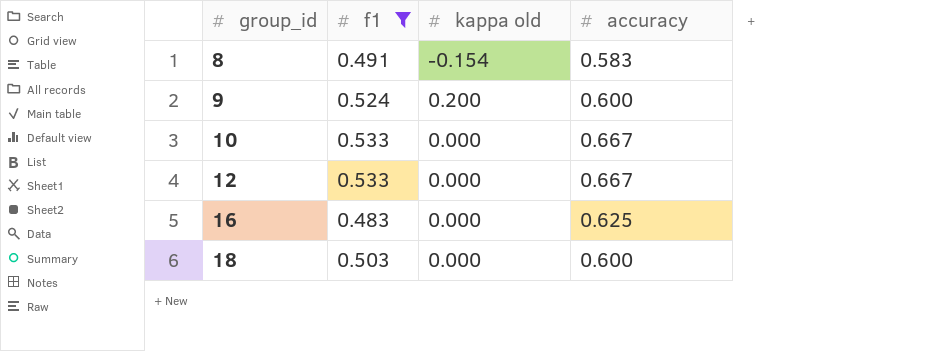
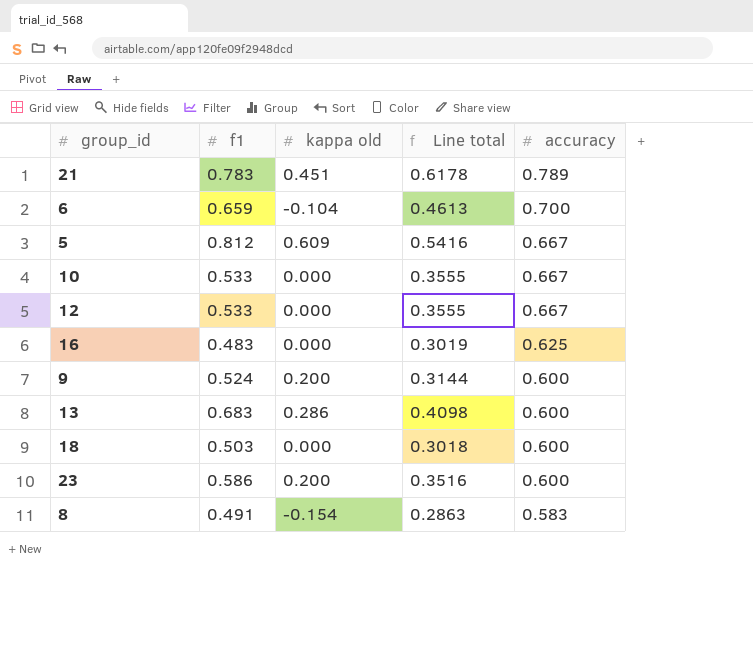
filter: f1 <= 0.533 -> none
row order: group_id ascending -> accuracy descending
column Line total | formula: none -> [f1] * [accuracy]

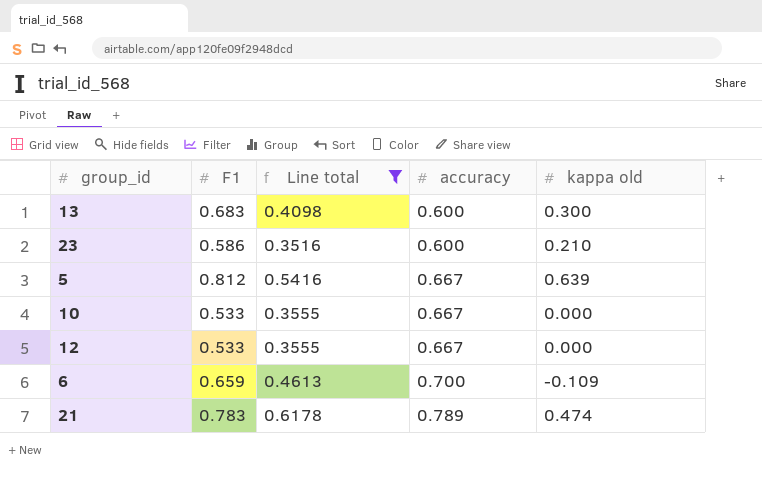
filter: none -> Line total >= 0.3516
row order: accuracy descending -> accuracy ascending
column name: f1 -> F1
column kappa old | position: 3 -> 5
13 | kappa old: 0.286 -> 0.300
23 | kappa old: 0.200 -> 0.210
5 | kappa old: 0.609 -> 0.639
6 | kappa old: -0.104 -> -0.109
21 | kappa old: 0.451 -> 0.474

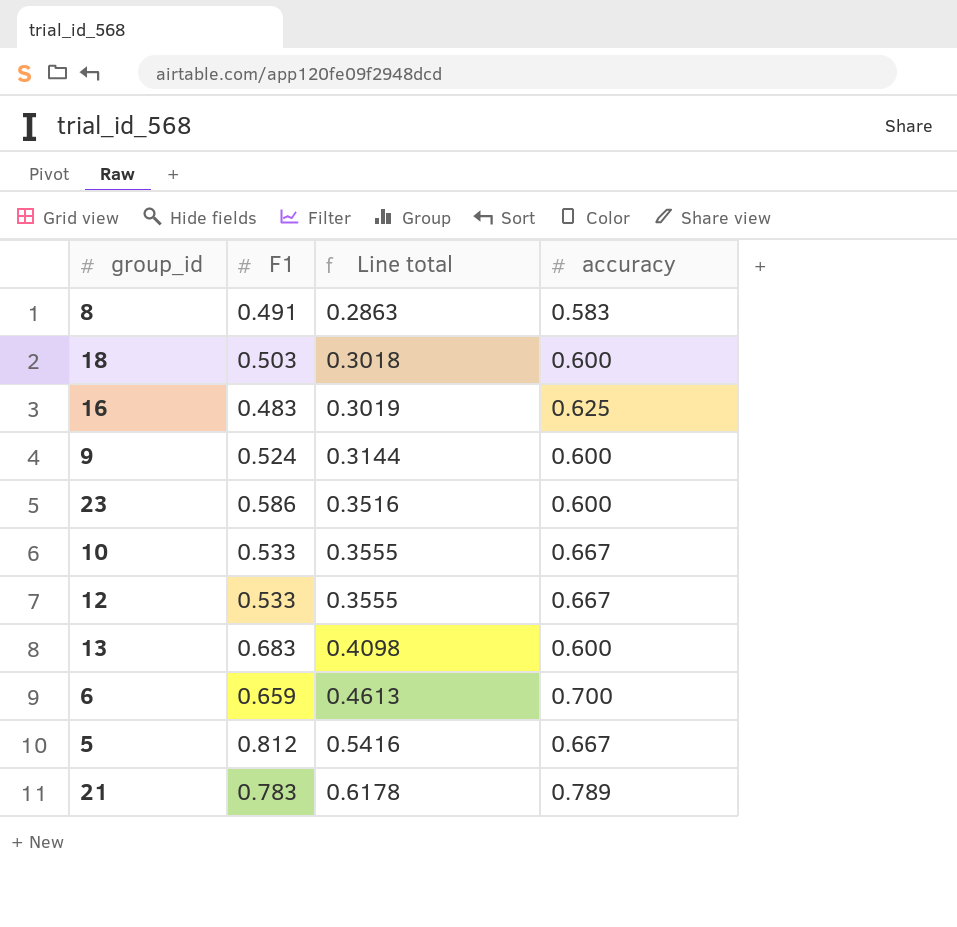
filter: Line total >= 0.3516 -> none
row order: accuracy ascending -> Line total ascending
column kappa old | position: 5 -> none

